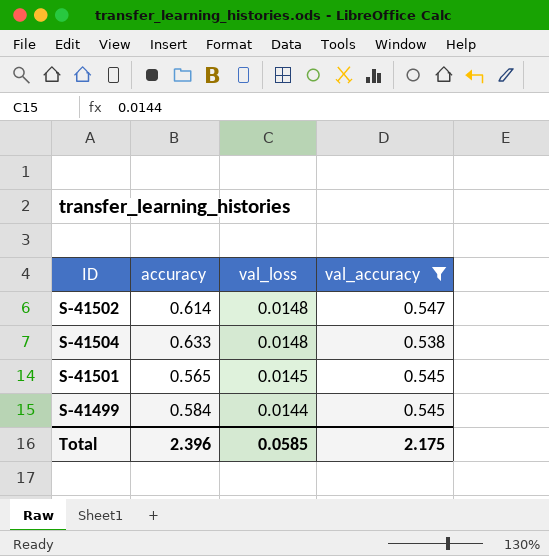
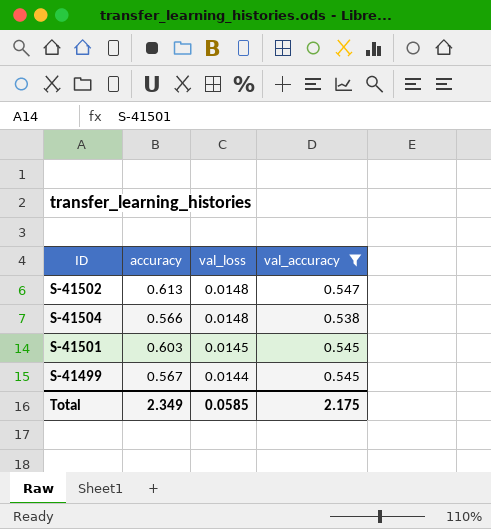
S-41502 | accuracy: 0.614 -> 0.613
S-41504 | accuracy: 0.633 -> 0.566
S-41501 | accuracy: 0.565 -> 0.603
S-41499 | accuracy: 0.584 -> 0.567
Total | accuracy: 2.396 -> 2.349

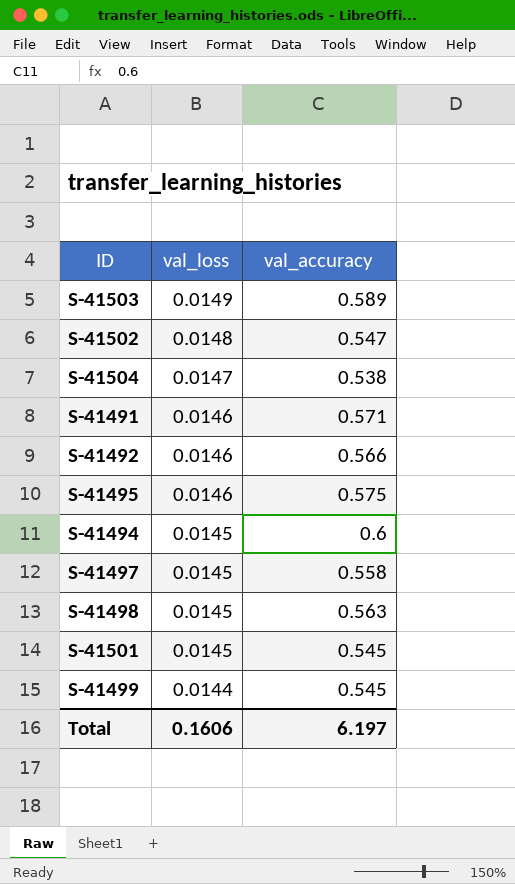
filter: val_accuracy <= 0.547 -> none
column accuracy | position: 2 -> none
S-41504 | val_loss: 0.0148 -> 0.0147
Total | val_loss: 0.0585 -> 0.1606
Total | val_accuracy: 2.175 -> 6.197

